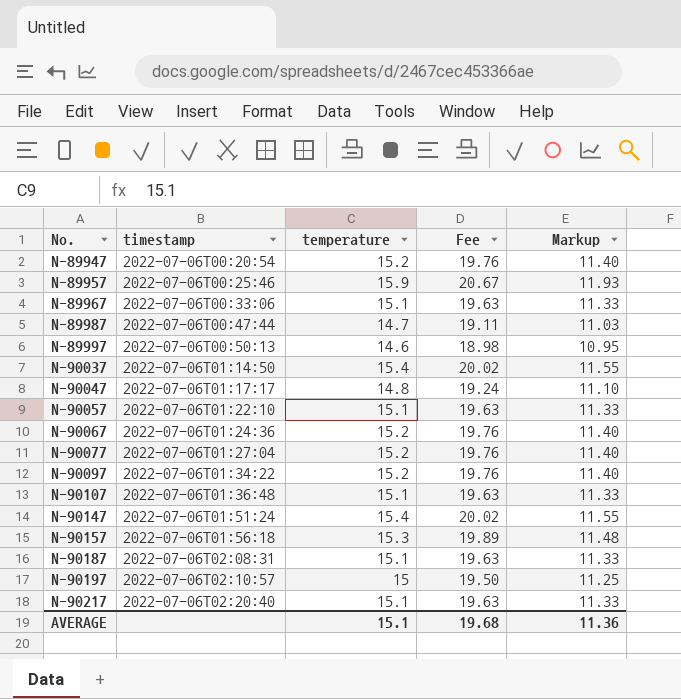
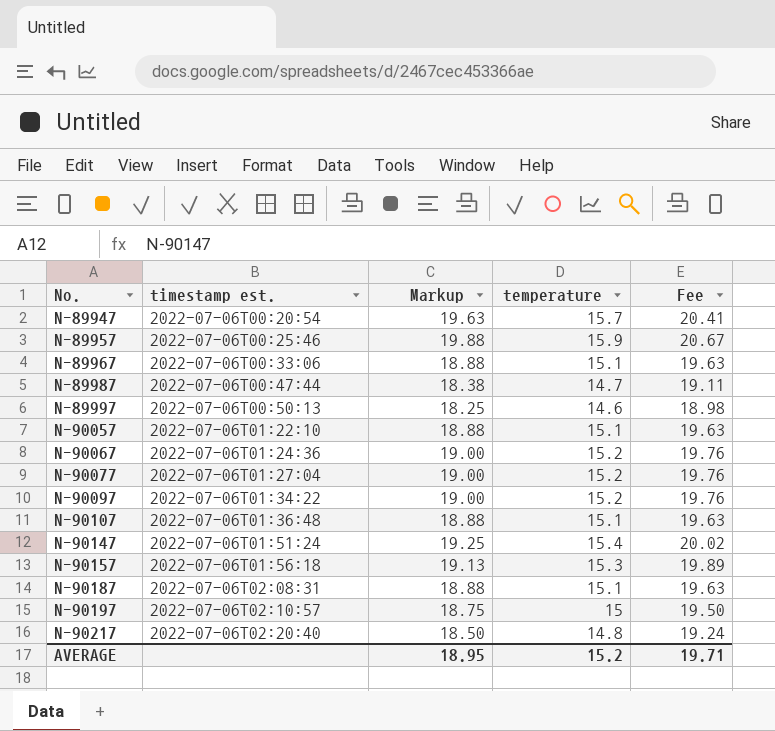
column name: timestamp -> timestamp est.
column Markup | formula: [temperature] * 0.75 -> [temperature] * 1.25
column Markup | position: 5 -> 3
row N-90037: 2022-07-06T01:14:50 | 15.4 | 20.02 | 11.55 -> none
row N-90047: 2022-07-06T01:17:17 | 14.8 | 19.24 | 11.10 -> none
N-89947 | temperature: 15.2 -> 15.7
N-89947 | Fee: 19.76 -> 20.41
N-90217 | temperature: 15.1 -> 14.8
N-90217 | Fee: 19.63 -> 19.24
AVERAGE | Markup: 11.36 -> 18.95
AVERAGE | temperature: 15.1 -> 15.2
AVERAGE | Fee: 19.68 -> 19.71

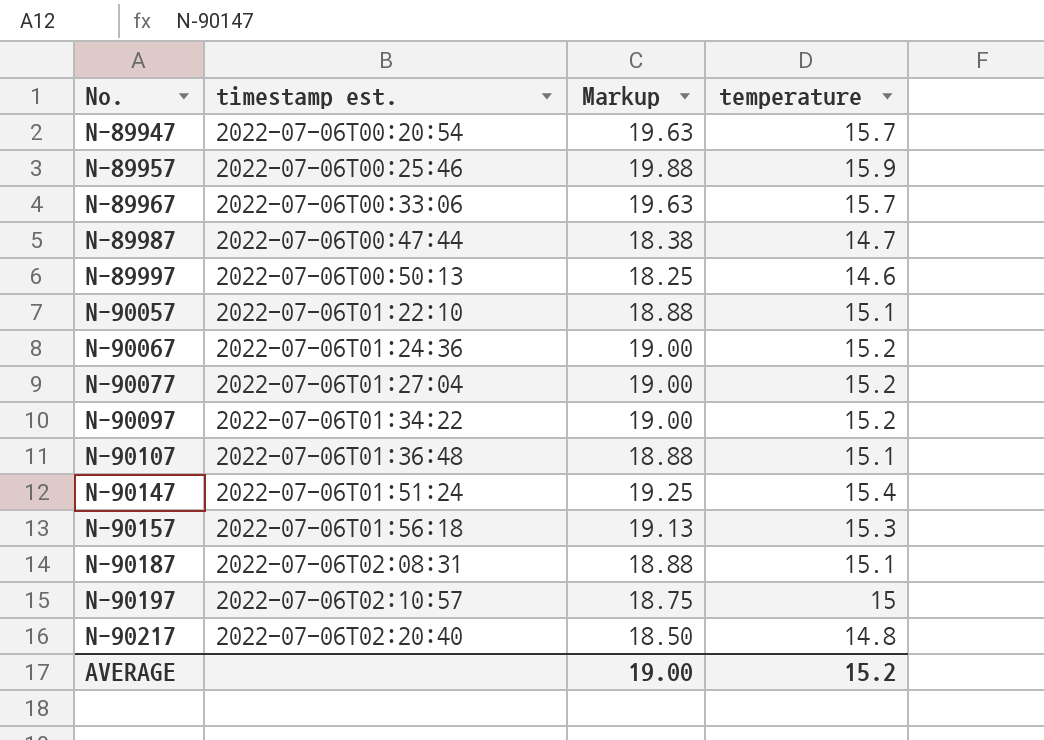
column Fee | formula: [temperature] * 1.3 -> none
N-89967 | Markup: 18.88 -> 19.63
N-89967 | temperature: 15.1 -> 15.7
AVERAGE | Markup: 18.95 -> 19.00

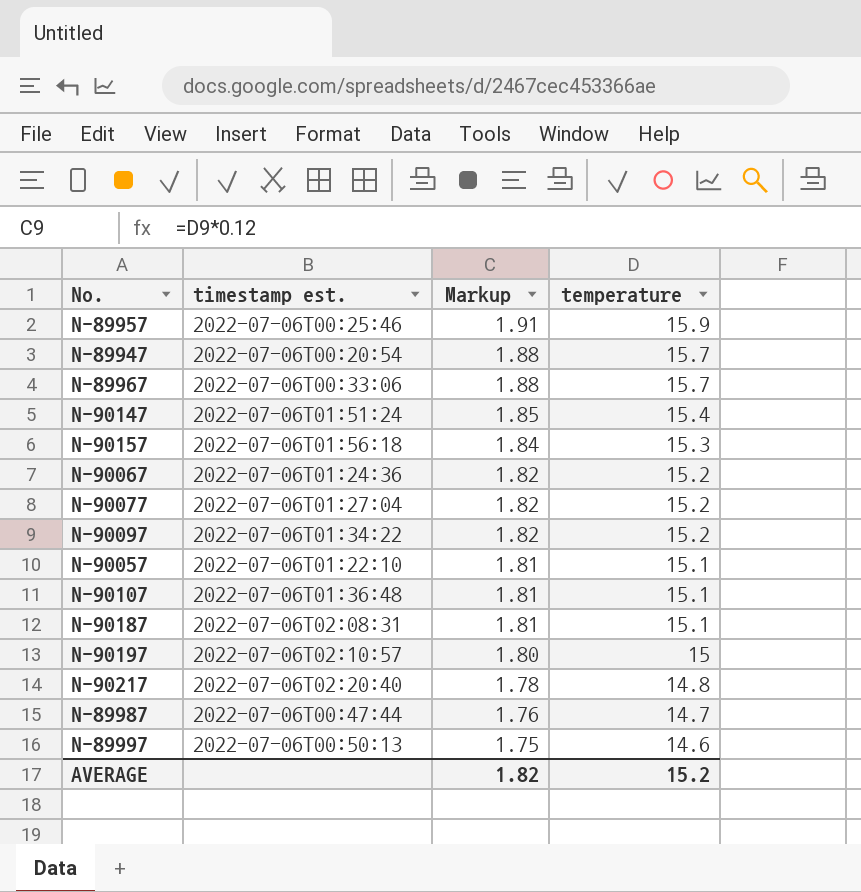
row order: No. ascending -> Markup descending
column Markup | formula: [temperature] * 1.25 -> [temperature] * 0.12
AVERAGE | Markup: 19.00 -> 1.82

